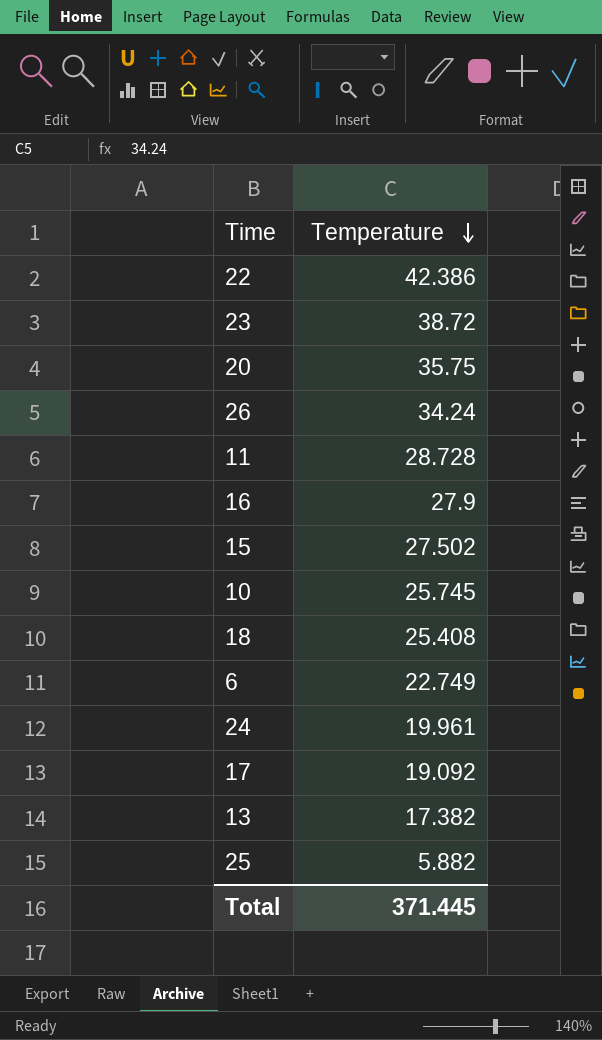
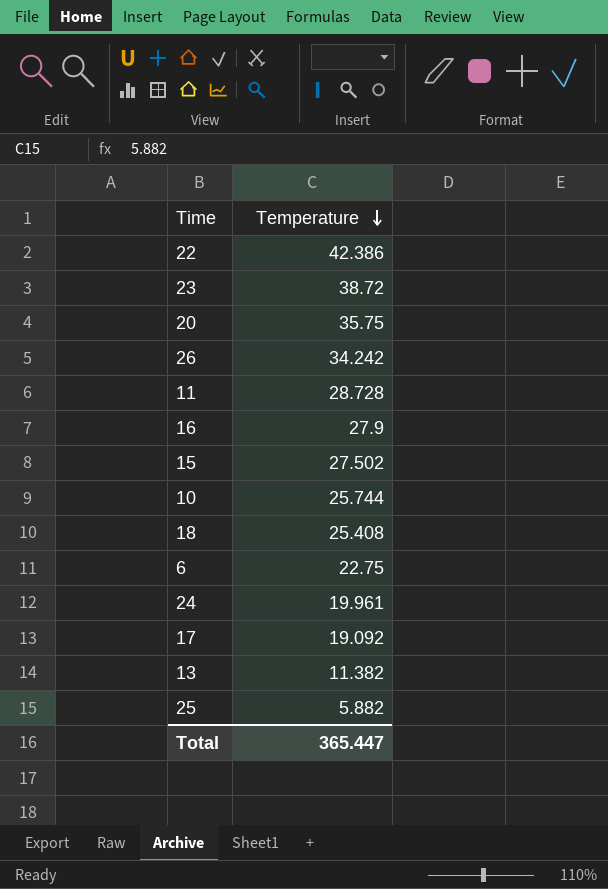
26 | Temperature: 34.24 -> 34.242
10 | Temperature: 25.745 -> 25.744
6 | Temperature: 22.749 -> 22.75
13 | Temperature: 17.382 -> 11.382
Total | Temperature: 371.445 -> 365.447

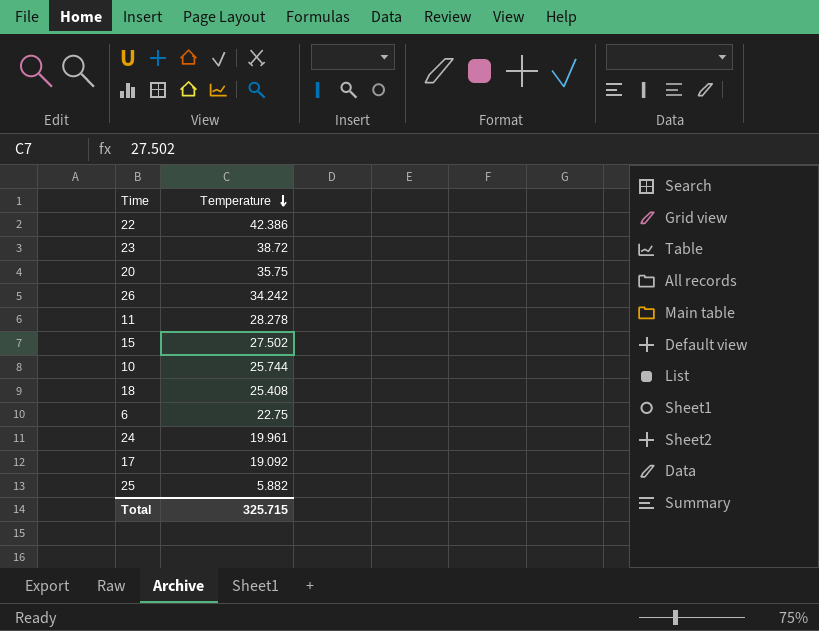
row 16: 27.9 -> none
row 13: 11.382 -> none
11 | Temperature: 28.728 -> 28.278
Total | Temperature: 365.447 -> 325.715

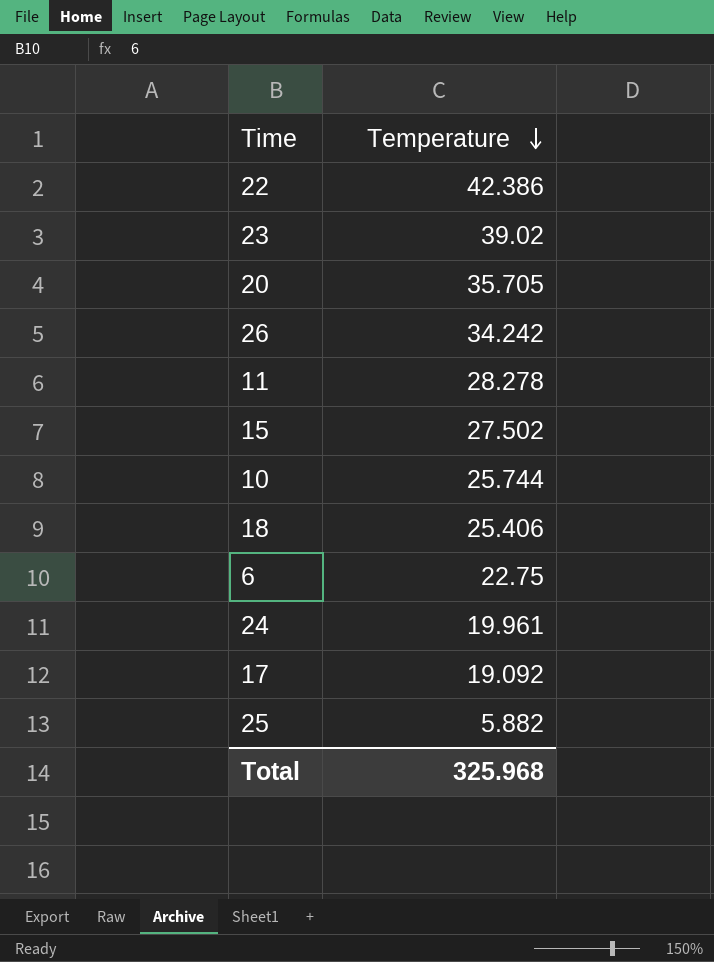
23 | Temperature: 38.72 -> 39.02
20 | Temperature: 35.75 -> 35.705
18 | Temperature: 25.408 -> 25.406
Total | Temperature: 325.715 -> 325.968

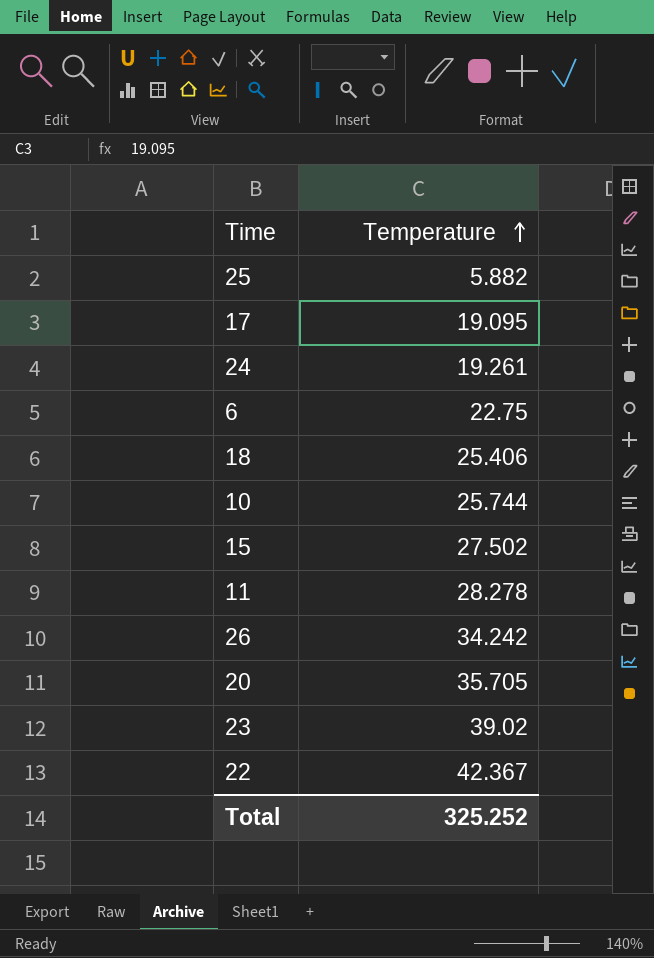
row order: Temperature descending -> Temperature ascending
17 | Temperature: 19.092 -> 19.095
24 | Temperature: 19.961 -> 19.261
22 | Temperature: 42.386 -> 42.367
Total | Temperature: 325.968 -> 325.252

